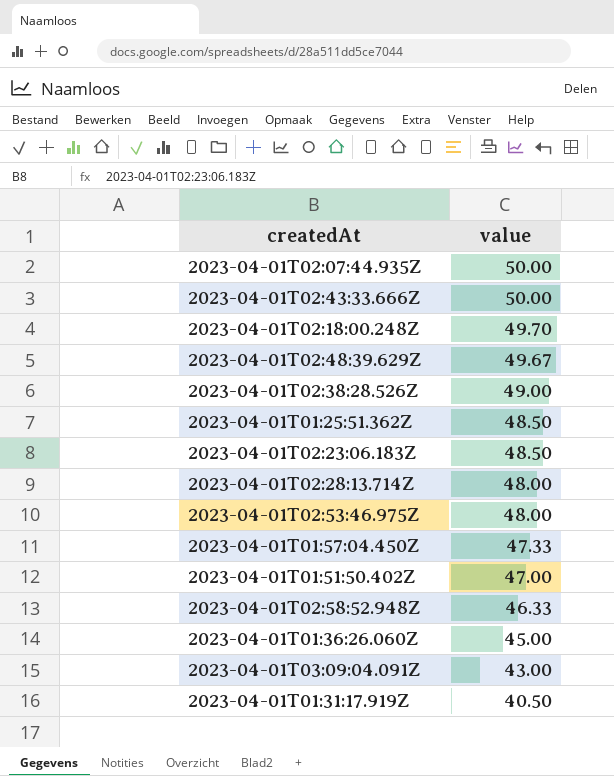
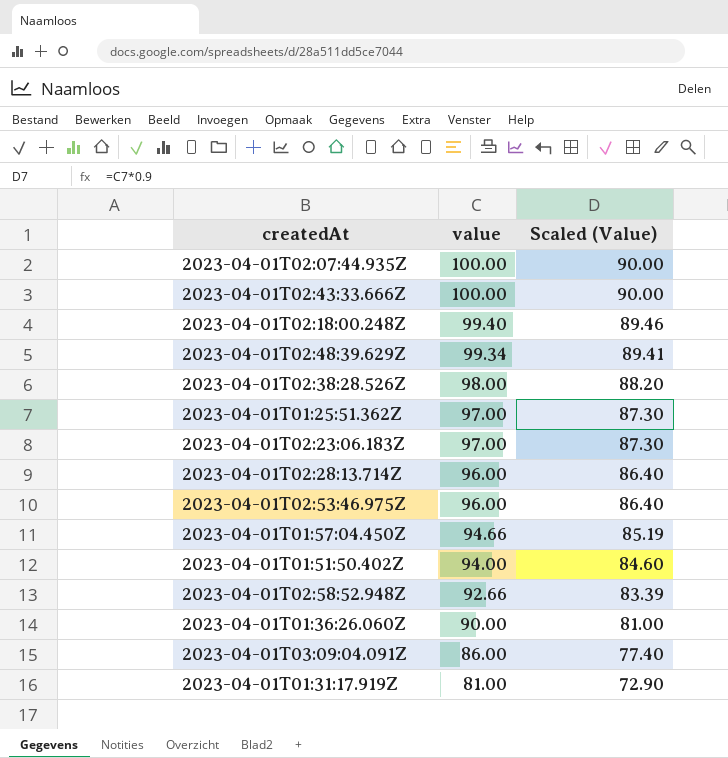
column Scaled (Value) | formula: none -> [value] * 0.9
2023-04-01T02:07:44.935Z | value: 50.00 -> 100.00
2023-04-01T02:43:33.666Z | value: 50.00 -> 100.00
2023-04-01T02:18:00.248Z | value: 49.70 -> 99.40
2023-04-01T02:48:39.629Z | value: 49.67 -> 99.34
2023-04-01T02:38:28.526Z | value: 49.00 -> 98.00
2023-04-01T01:25:51.362Z | value: 48.50 -> 97.00
2023-04-01T02:23:06.183Z | value: 48.50 -> 97.00
2023-04-01T02:28:13.714Z | value: 48.00 -> 96.00
2023-04-01T02:53:46.975Z | value: 48.00 -> 96.00
2023-04-01T01:57:04.450Z | value: 47.33 -> 94.66
2023-04-01T01:51:50.402Z | value: 47.00 -> 94.00
2023-04-01T02:58:52.948Z | value: 46.33 -> 92.66
2023-04-01T01:36:26.060Z | value: 45.00 -> 90.00
2023-04-01T03:09:04.091Z | value: 43.00 -> 86.00
2023-04-01T01:31:17.919Z | value: 40.50 -> 81.00

